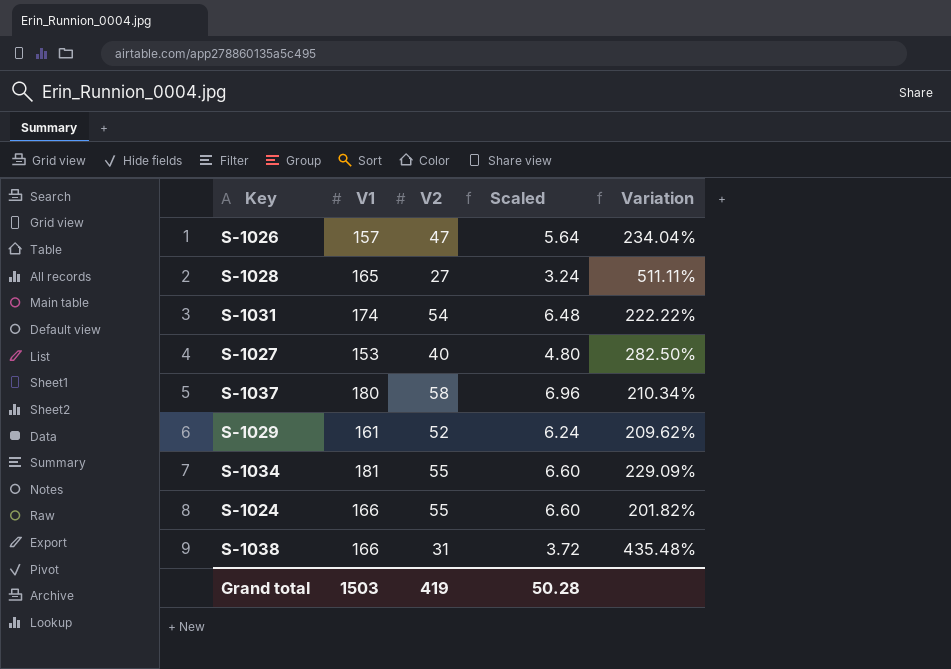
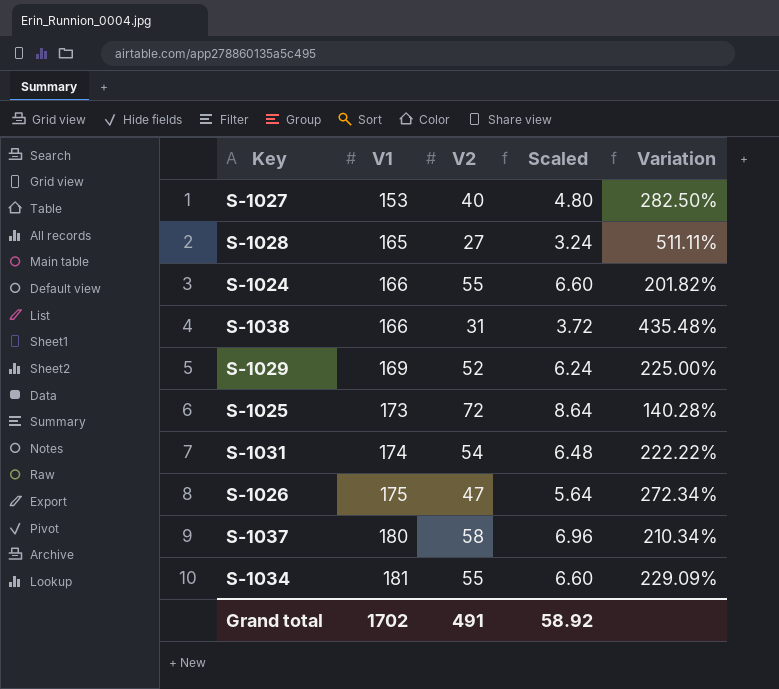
row order: none -> V1 ascending
S-1029 | V1: 161 -> 169
S-1029 | Variation: 209.62% -> 225.00%
row S-1025: none -> 173 | 72 | 8.64 | 140.28%
S-1026 | V1: 157 -> 175
S-1026 | Variation: 234.04% -> 272.34%
Grand total | V1: 1503 -> 1702
Grand total | V2: 419 -> 491
Grand total | Scaled: 50.28 -> 58.92

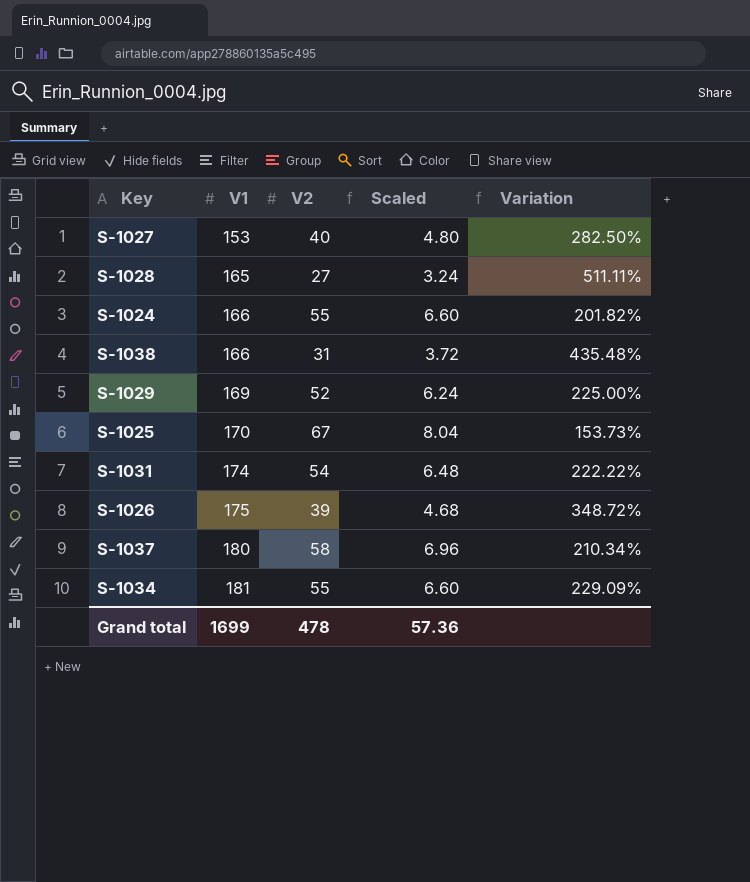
S-1025 | V1: 173 -> 170
S-1025 | V2: 72 -> 67
S-1025 | Scaled: 8.64 -> 8.04
S-1025 | Variation: 140.28% -> 153.73%
S-1026 | V2: 47 -> 39
S-1026 | Scaled: 5.64 -> 4.68
S-1026 | Variation: 272.34% -> 348.72%
Grand total | V1: 1702 -> 1699
Grand total | V2: 491 -> 478
Grand total | Scaled: 58.92 -> 57.36

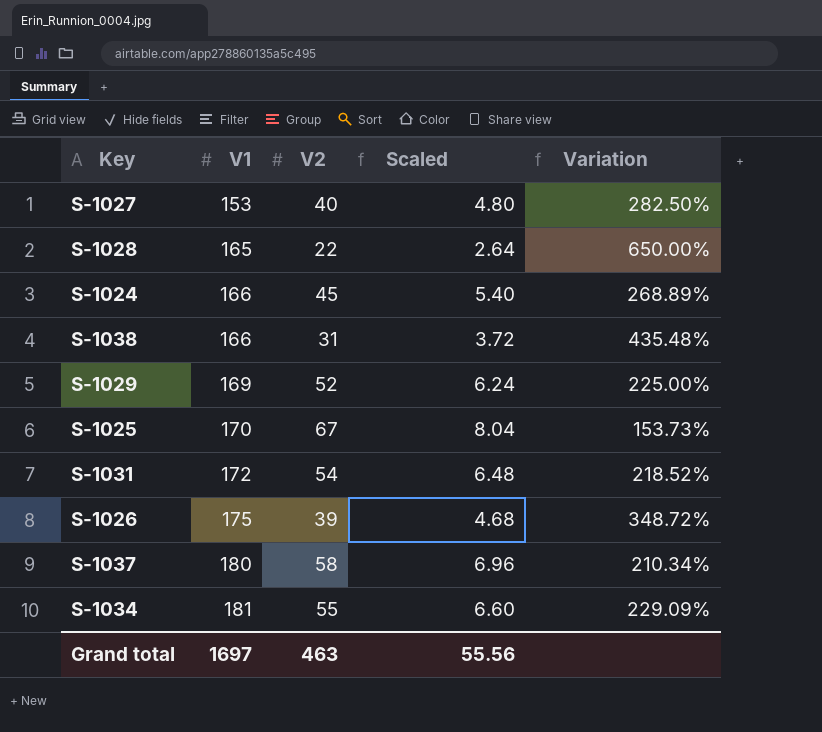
S-1028 | V2: 27 -> 22
S-1028 | Scaled: 3.24 -> 2.64
S-1028 | Variation: 511.11% -> 650.00%
S-1024 | V2: 55 -> 45
S-1024 | Scaled: 6.60 -> 5.40
S-1024 | Variation: 201.82% -> 268.89%
S-1031 | V1: 174 -> 172
S-1031 | Variation: 222.22% -> 218.52%
Grand total | V1: 1699 -> 1697
Grand total | V2: 478 -> 463
Grand total | Scaled: 57.36 -> 55.56

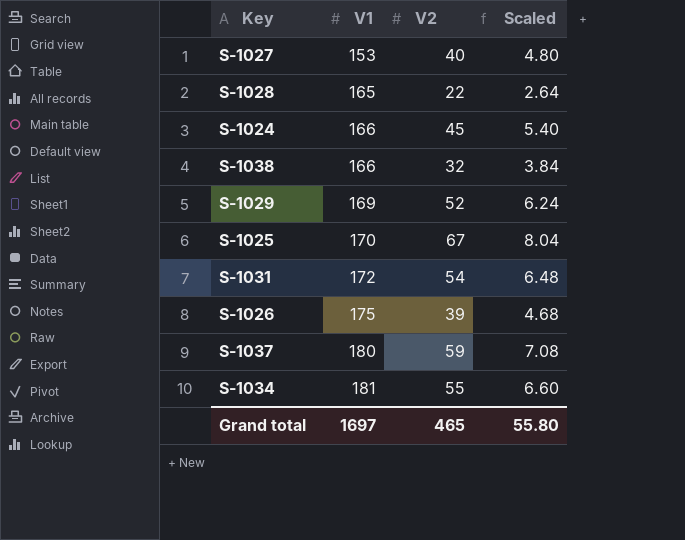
column Variation | formula: ([V1] - [V2]) / [V2] -> none
S-1038 | V2: 31 -> 32
S-1038 | Scaled: 3.72 -> 3.84
S-1037 | V2: 58 -> 59
S-1037 | Scaled: 6.96 -> 7.08
Grand total | V2: 463 -> 465
Grand total | Scaled: 55.56 -> 55.80

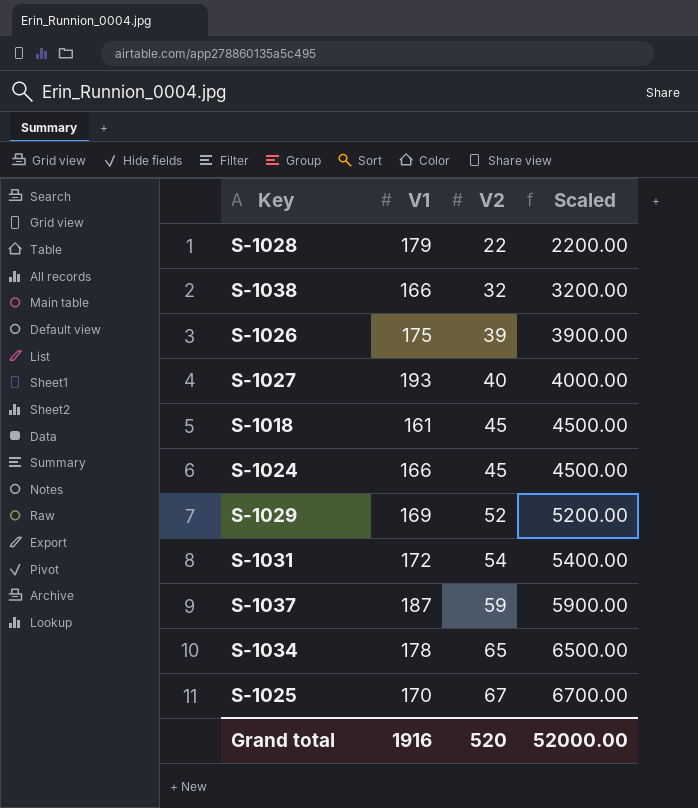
row order: V1 ascending -> V2 ascending
column Scaled | formula: [V2] * 0.12 -> [V2] * 100
S-1028 | V1: 165 -> 179
S-1027 | V1: 153 -> 193
row S-1018: none -> 161 | 45 | 4500.00
S-1037 | V1: 180 -> 187
S-1034 | V1: 181 -> 178
S-1034 | V2: 55 -> 65
Grand total | V1: 1697 -> 1916
Grand total | V2: 465 -> 520
Grand total | Scaled: 55.80 -> 52000.00

